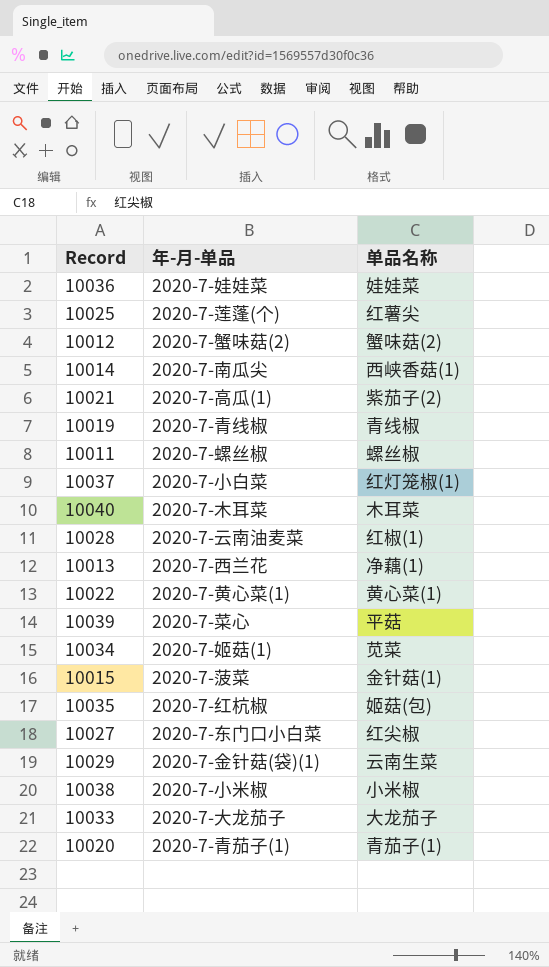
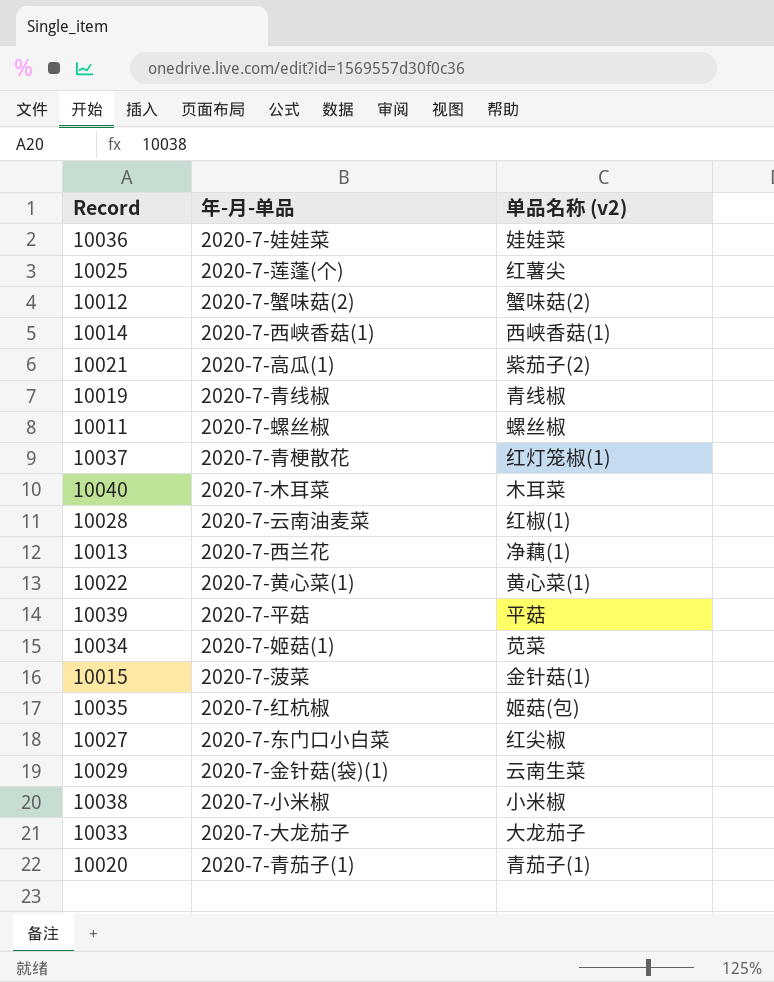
column name: 单品名称 -> 单品名称 (v2)
10014 | 年-月-单品: 2020-7-南瓜尖 -> 2020-7-西峡香菇(1)
10037 | 年-月-单品: 2020-7-小白菜 -> 2020-7-青梗散花
10039 | 年-月-单品: 2020-7-菜心 -> 2020-7-平菇

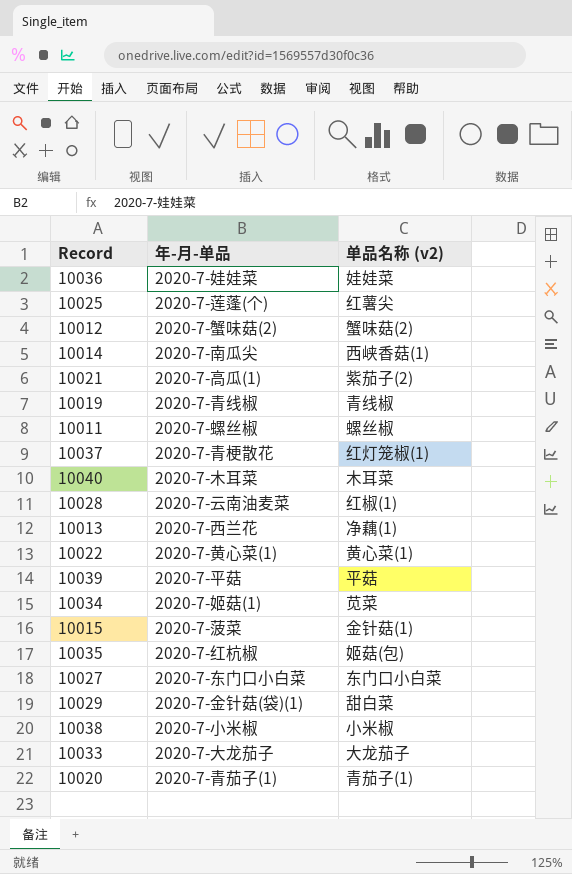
10014 | 年-月-单品: 2020-7-西峡香菇(1) -> 2020-7-南瓜尖
10027 | 单品名称 (v2): 红尖椒 -> 东门口小白菜
10029 | 单品名称 (v2): 云南生菜 -> 甜白菜

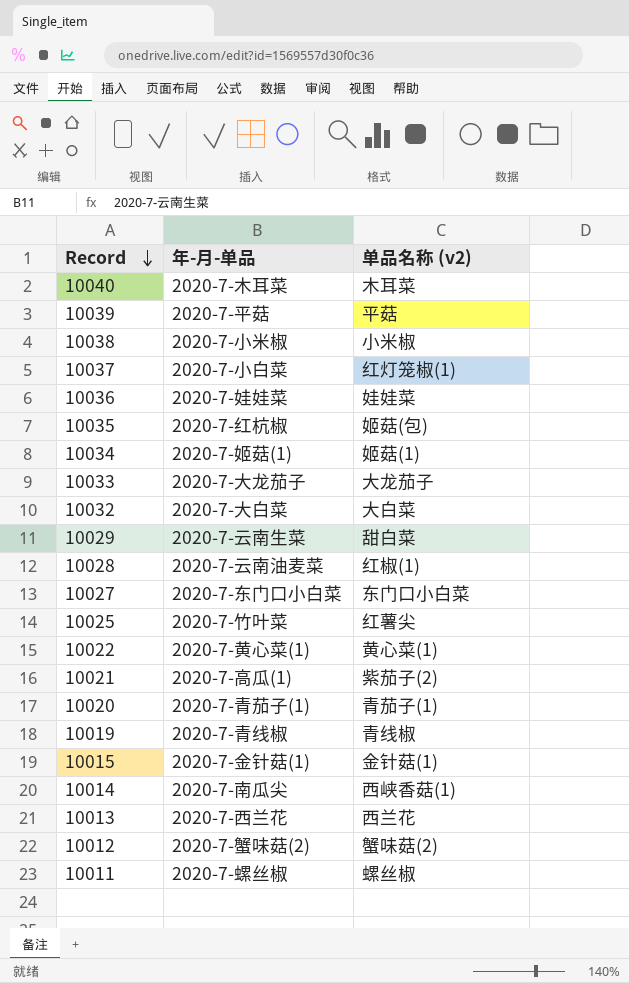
row order: none -> Record descending
10037 | 年-月-单品: 2020-7-青梗散花 -> 2020-7-小白菜
10034 | 单品名称 (v2): 苋菜 -> 姬菇(1)
row 10032: none -> 2020-7-大白菜 | 大白菜
10029 | 年-月-单品: 2020-7-金针菇(袋)(1) -> 2020-7-云南生菜
10025 | 年-月-单品: 2020-7-莲蓬(个) -> 2020-7-竹叶菜
10015 | 年-月-单品: 2020-7-菠菜 -> 2020-7-金针菇(1)
10013 | 单品名称 (v2): 净藕(1) -> 西兰花

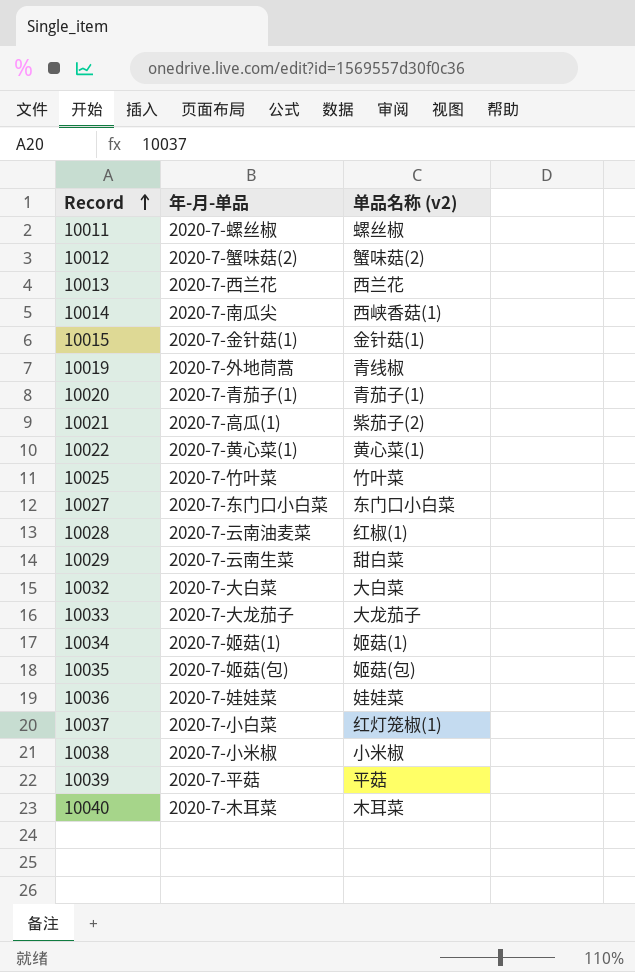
row order: Record descending -> Record ascending
10019 | 年-月-单品: 2020-7-青线椒 -> 2020-7-外地茼蒿
10025 | 单品名称 (v2): 红薯尖 -> 竹叶菜
10035 | 年-月-单品: 2020-7-红杭椒 -> 2020-7-姬菇(包)

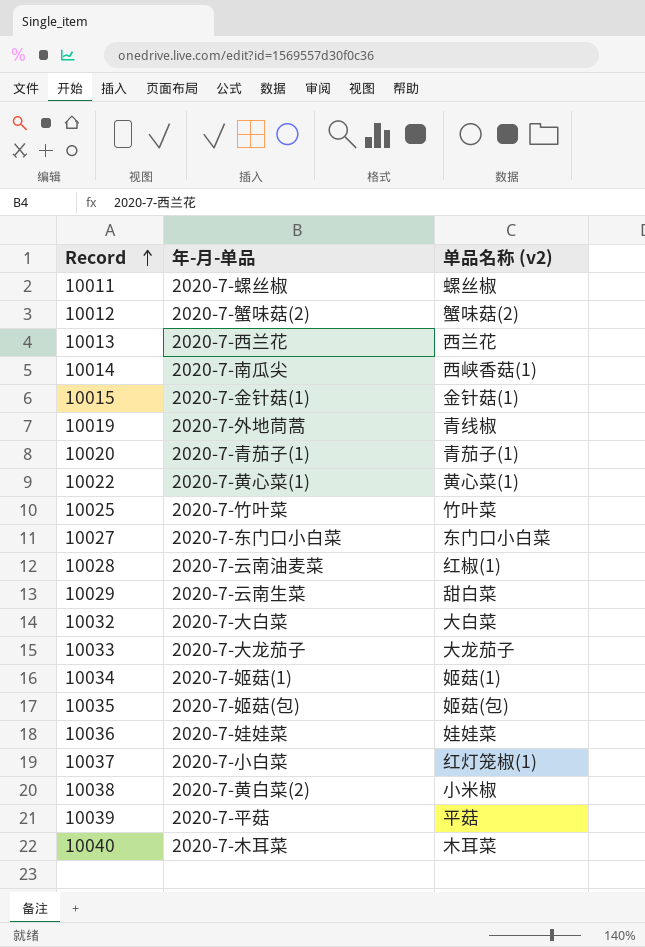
row 10021: 2020-7-高瓜(1) | 紫茄子(2) -> none
10038 | 年-月-单品: 2020-7-小米椒 -> 2020-7-黄白菜(2)

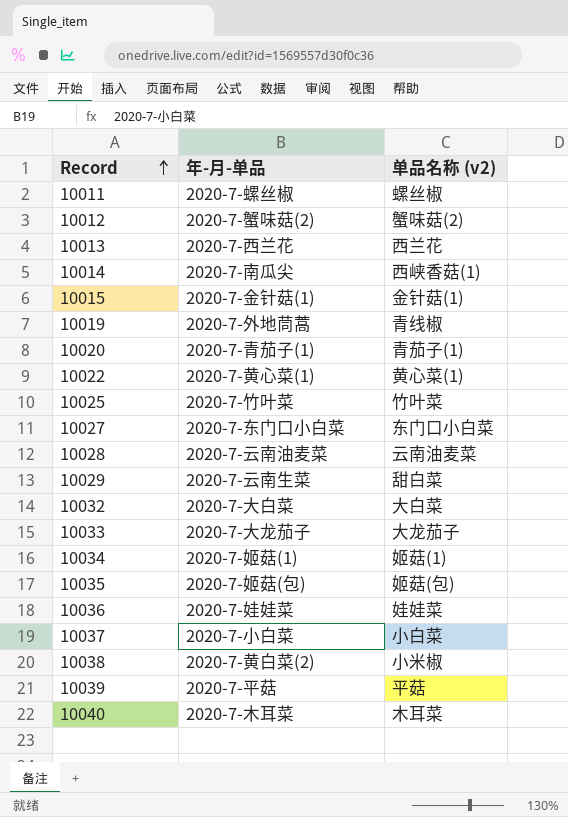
10028 | 单品名称 (v2): 红椒(1) -> 云南油麦菜
10037 | 单品名称 (v2): 红灯笼椒(1) -> 小白菜

